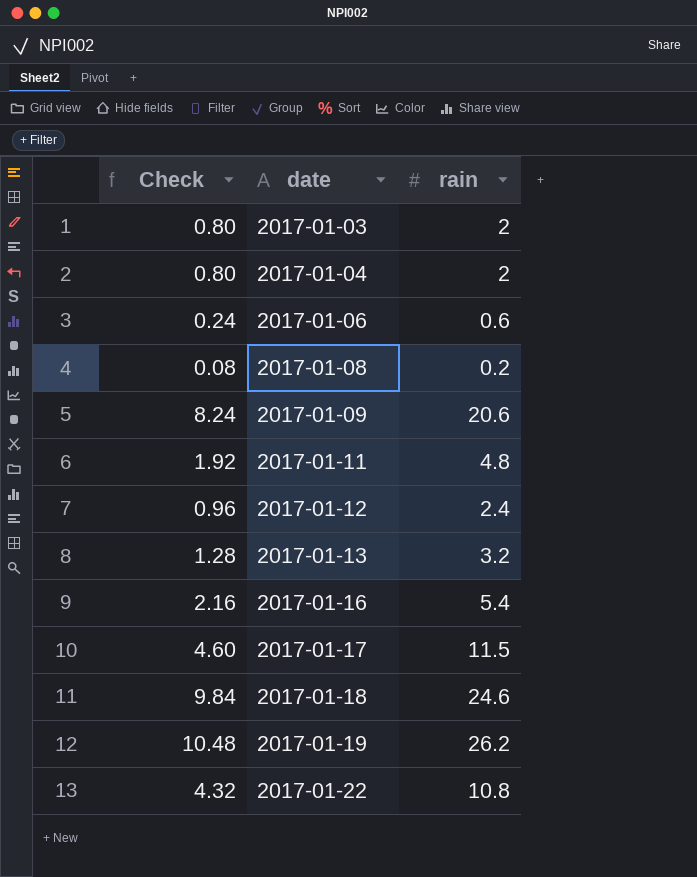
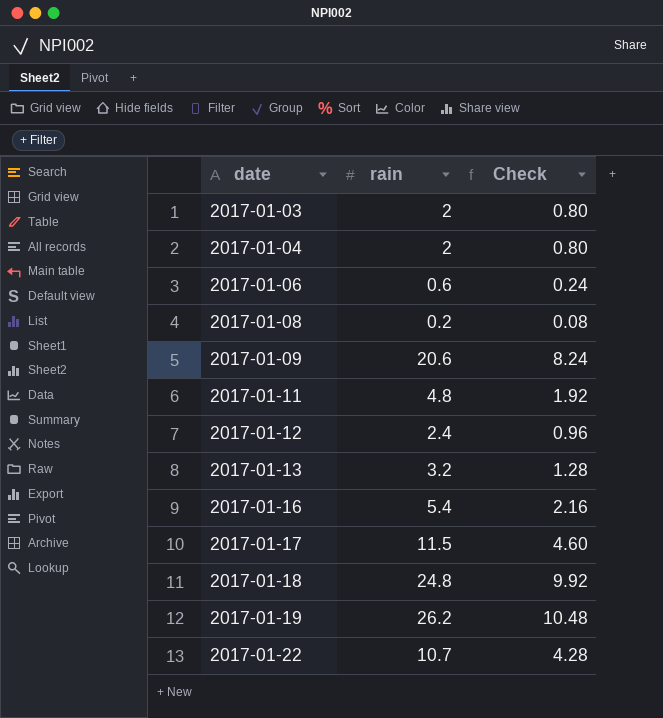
column Check | position: 1 -> 3
2017-01-18 | rain: 24.6 -> 24.8
2017-01-18 | Check: 9.84 -> 9.92
2017-01-22 | rain: 10.8 -> 10.7
2017-01-22 | Check: 4.32 -> 4.28

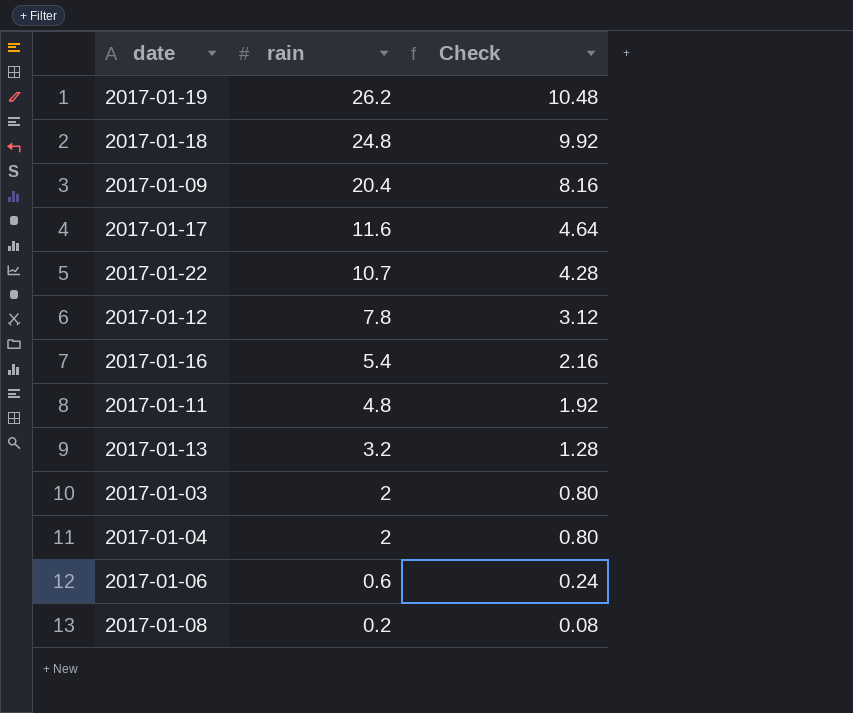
row order: date ascending -> rain descending
2017-01-09 | rain: 20.6 -> 20.4
2017-01-09 | Check: 8.24 -> 8.16
2017-01-17 | rain: 11.5 -> 11.6
2017-01-17 | Check: 4.60 -> 4.64
2017-01-12 | rain: 2.4 -> 7.8
2017-01-12 | Check: 0.96 -> 3.12

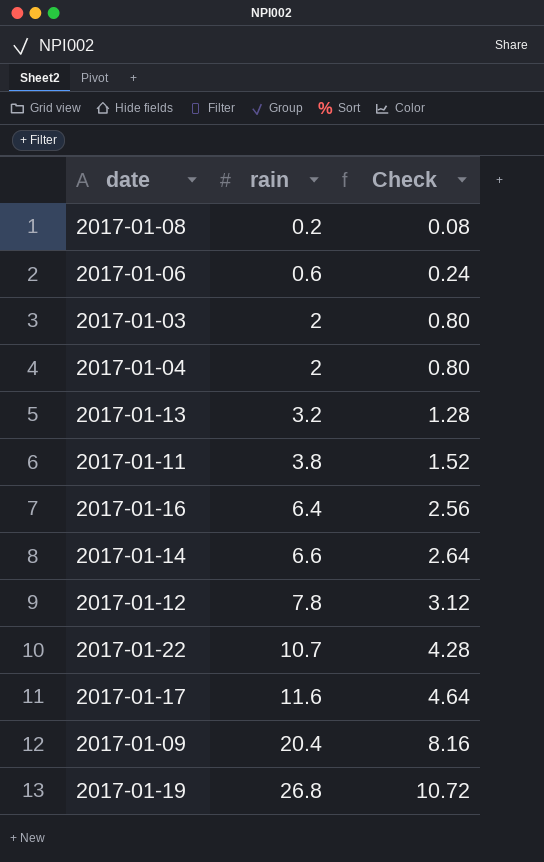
row order: rain descending -> rain ascending
row 2017-01-18: 24.8 | 9.92 -> none
2017-01-11 | rain: 4.8 -> 3.8
2017-01-11 | Check: 1.92 -> 1.52
2017-01-16 | rain: 5.4 -> 6.4
2017-01-16 | Check: 2.16 -> 2.56
row 2017-01-14: none -> 6.6 | 2.64
2017-01-19 | rain: 26.2 -> 26.8
2017-01-19 | Check: 10.48 -> 10.72

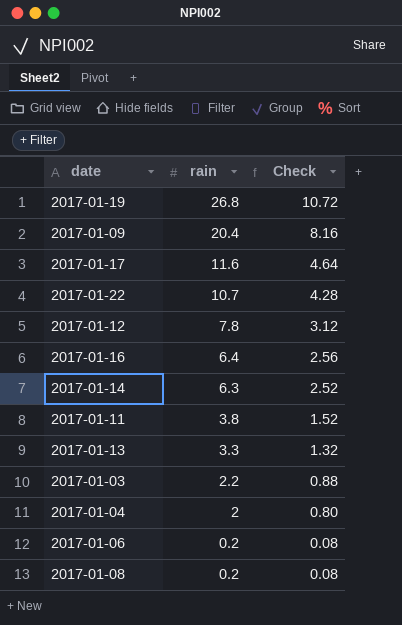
row order: rain ascending -> rain descending
2017-01-14 | rain: 6.6 -> 6.3
2017-01-14 | Check: 2.64 -> 2.52
2017-01-13 | rain: 3.2 -> 3.3
2017-01-13 | Check: 1.28 -> 1.32
2017-01-03 | rain: 2 -> 2.2
2017-01-03 | Check: 0.80 -> 0.88
2017-01-06 | rain: 0.6 -> 0.2
2017-01-06 | Check: 0.24 -> 0.08

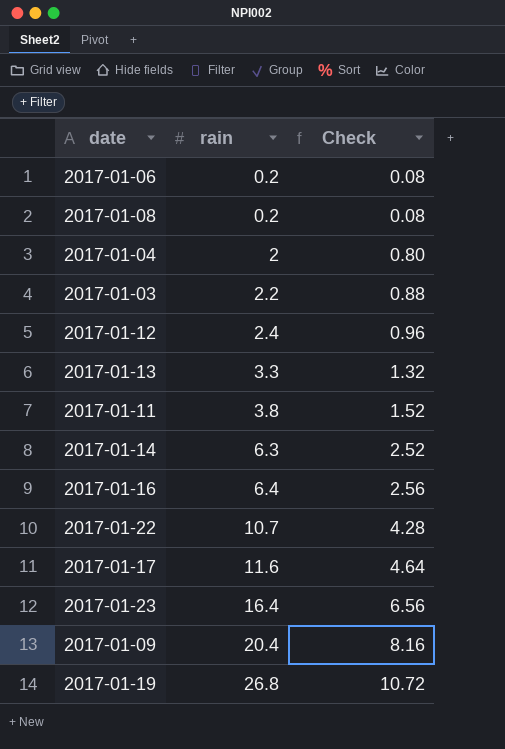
row order: rain descending -> rain ascending
2017-01-12 | rain: 7.8 -> 2.4
2017-01-12 | Check: 3.12 -> 0.96
row 2017-01-23: none -> 16.4 | 6.56

